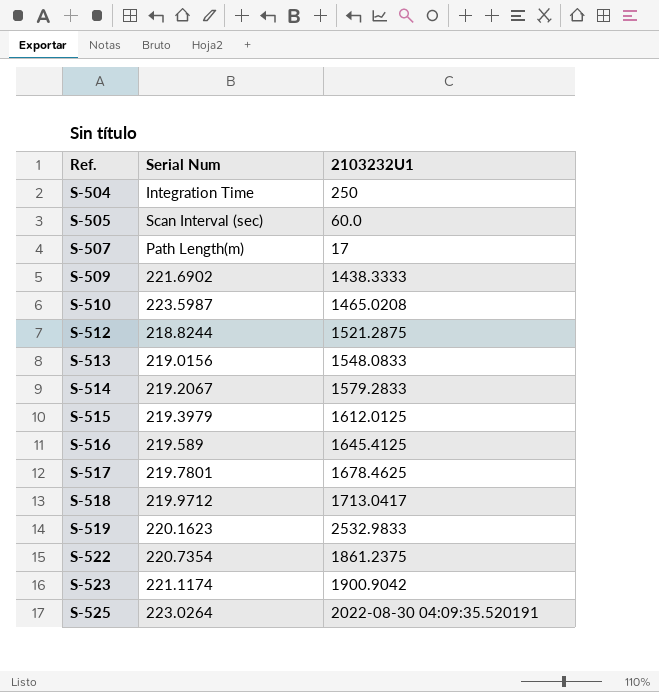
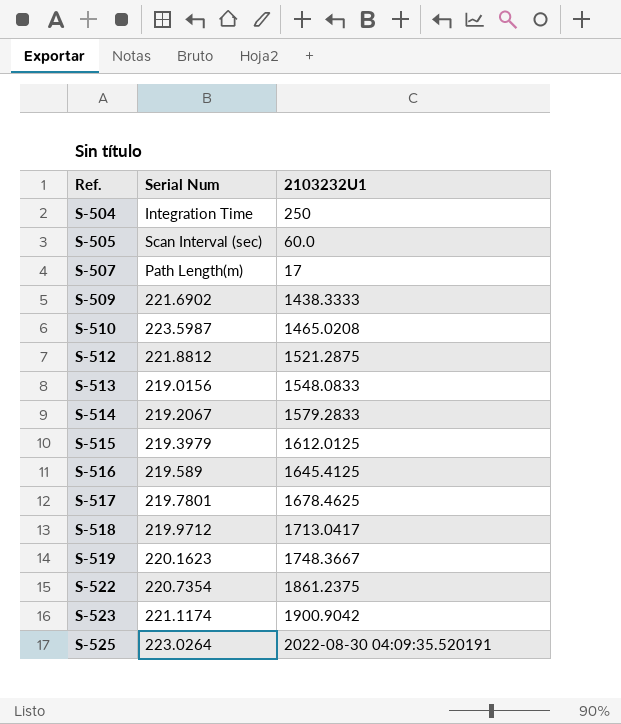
S-512 | Serial Num: 218.8244 -> 221.8812
S-519 | 2103232U1: 2532.9833 -> 1748.3667

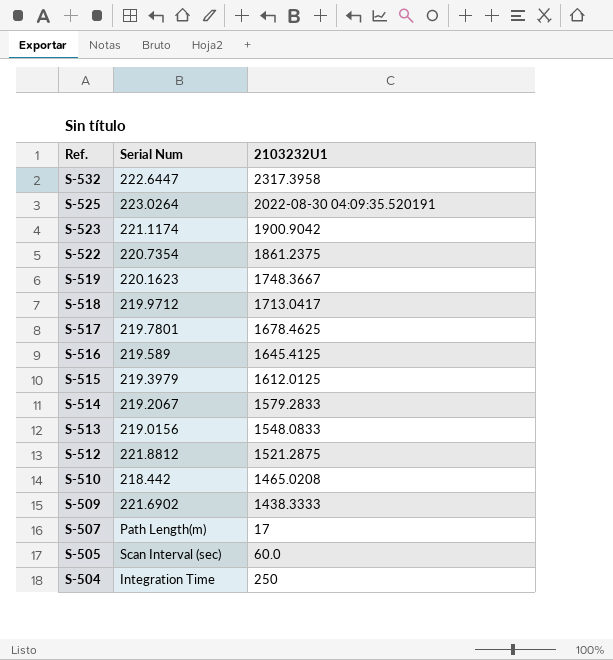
row order: Ref. ascending -> Ref. descending
row S-532: none -> 222.6447 | 2317.3958
S-510 | Serial Num: 223.5987 -> 218.442

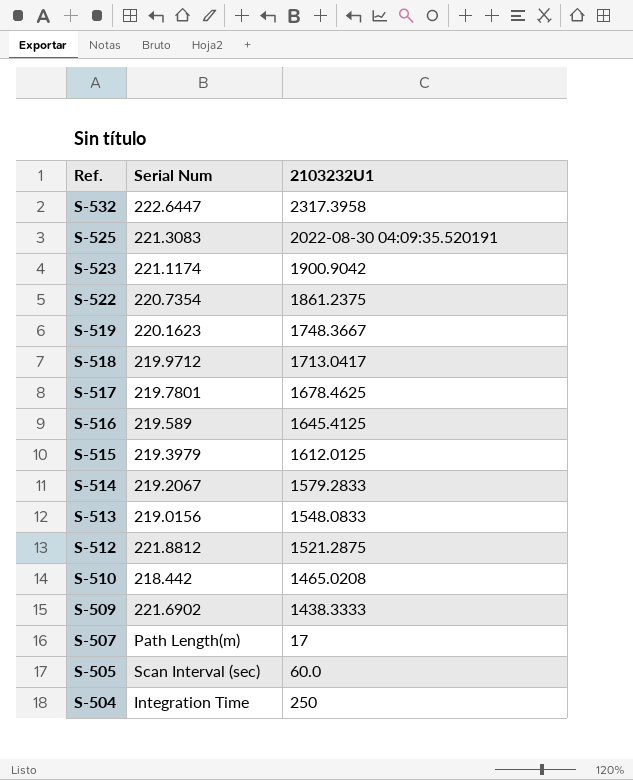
S-525 | Serial Num: 223.0264 -> 221.3083

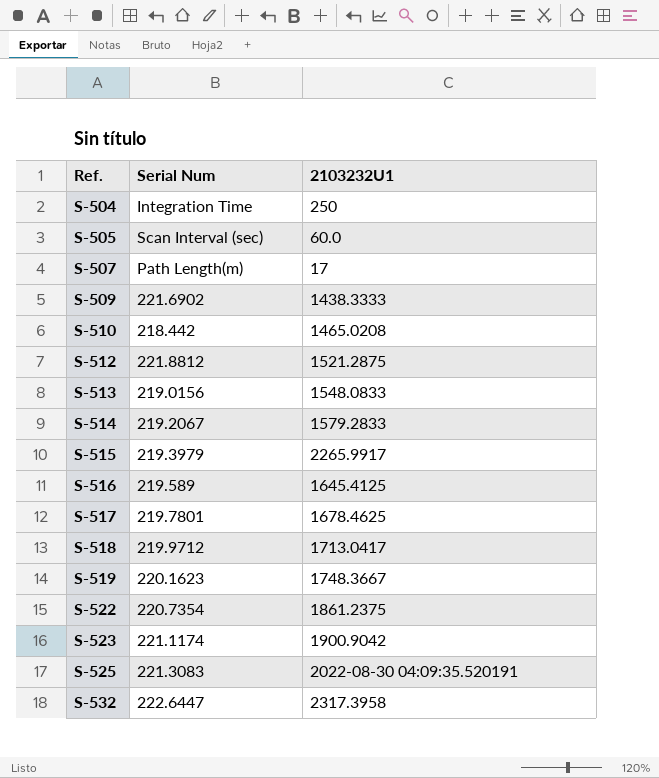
row order: Ref. descending -> Ref. ascending
S-515 | 2103232U1: 1612.0125 -> 2265.9917

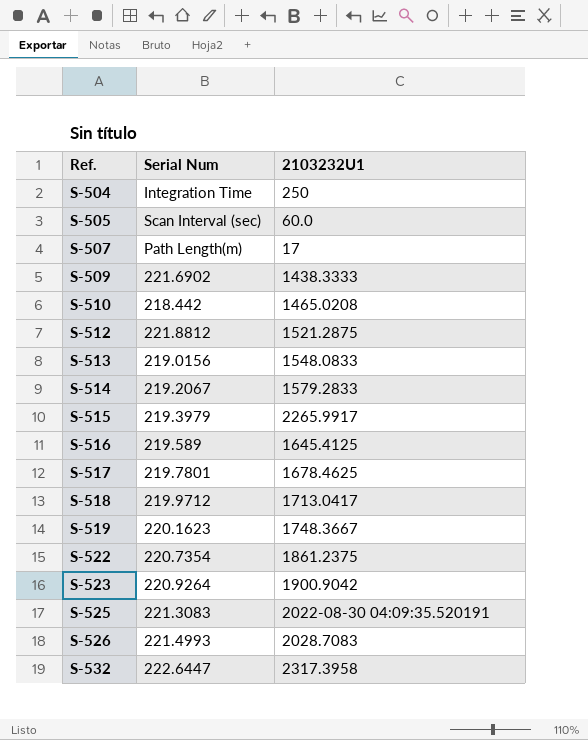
S-523 | Serial Num: 221.1174 -> 220.9264
row S-526: none -> 221.4993 | 2028.7083

